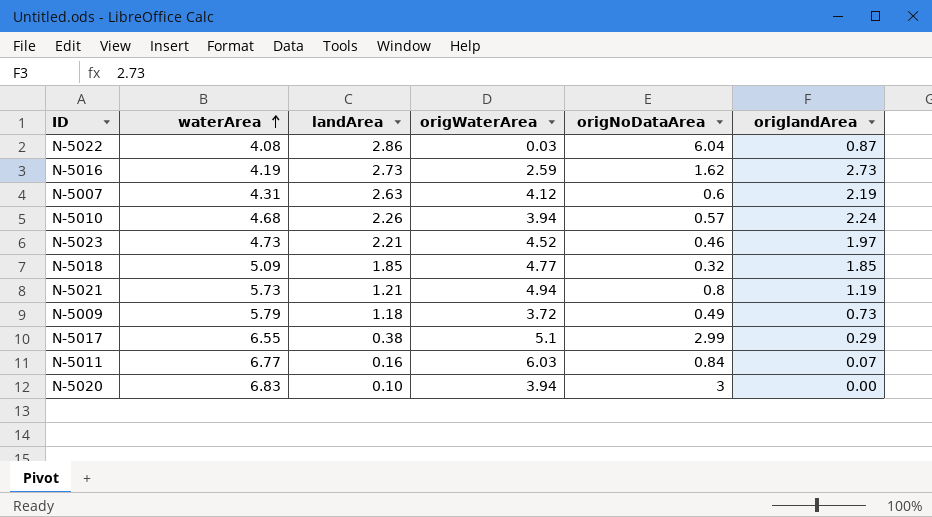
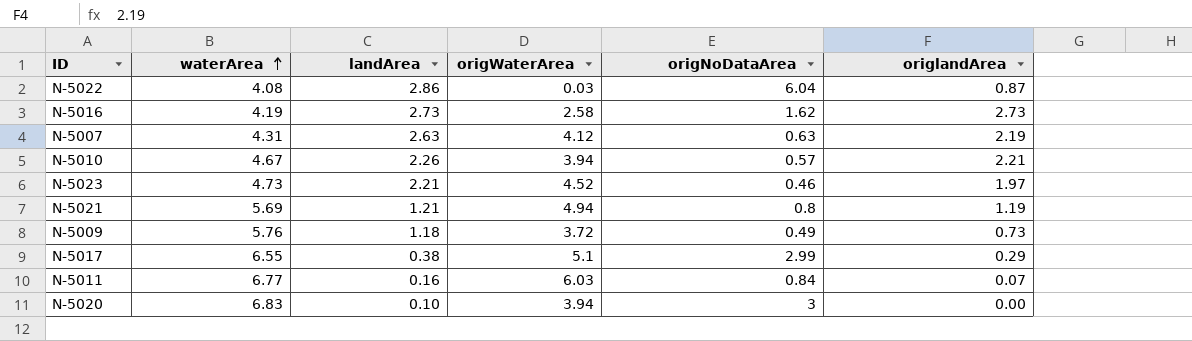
row N-5018: 5.09 | 1.85 | 4.77 | 0.32 | 1.85 -> none
N-5016 | origWaterArea: 2.59 -> 2.58
N-5007 | origNoDataArea: 0.6 -> 0.63
N-5010 | waterArea: 4.68 -> 4.67
N-5010 | origlandArea: 2.24 -> 2.21
N-5021 | waterArea: 5.73 -> 5.69
N-5009 | waterArea: 5.79 -> 5.76

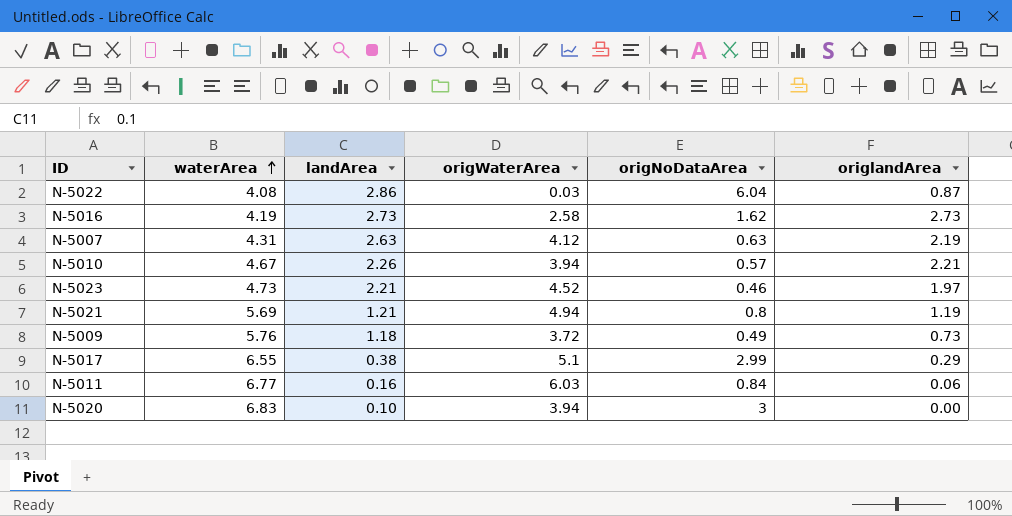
N-5011 | origlandArea: 0.07 -> 0.06

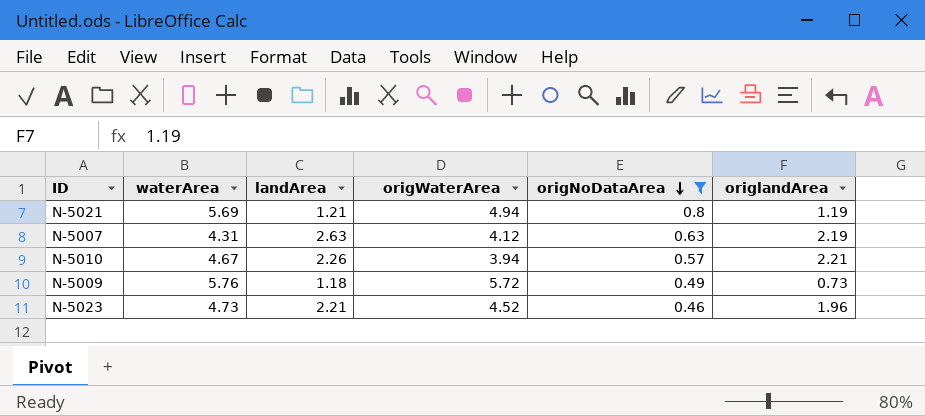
filter: none -> origNoDataArea <= 0.8
row order: waterArea ascending -> origNoDataArea descending
N-5009 | origWaterArea: 3.72 -> 5.72
N-5023 | origlandArea: 1.97 -> 1.96

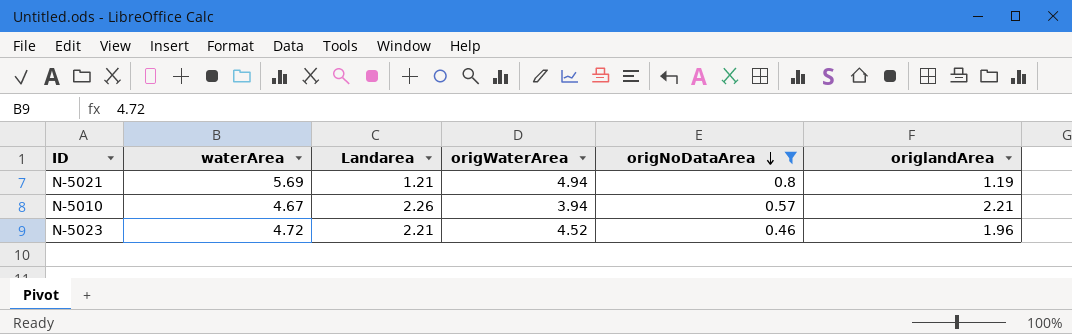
column name: landArea -> Landarea
row N-5007: 4.31 | 2.63 | 4.12 | 0.63 | 2.19 -> none
row N-5009: 5.76 | 1.18 | 5.72 | 0.49 | 0.73 -> none
N-5023 | waterArea: 4.73 -> 4.72

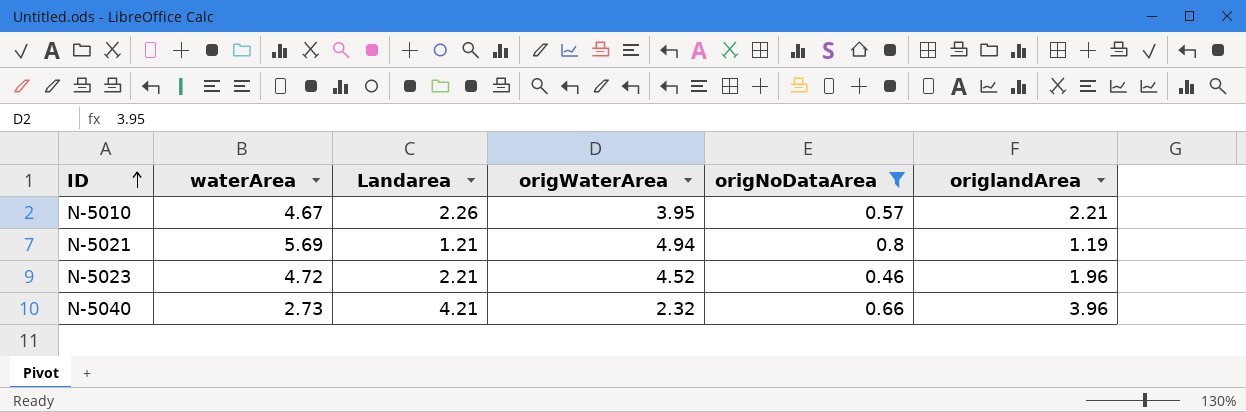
row order: origNoDataArea descending -> ID ascending
N-5010 | origWaterArea: 3.94 -> 3.95
row N-5040: none -> 2.73 | 4.21 | 2.32 | 0.66 | 3.96

